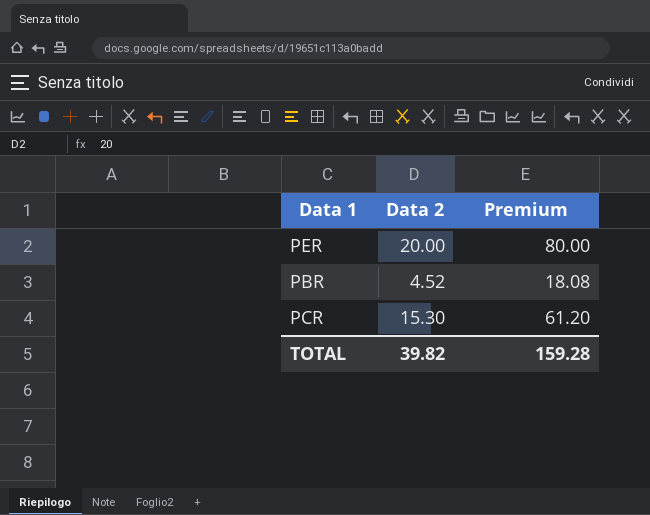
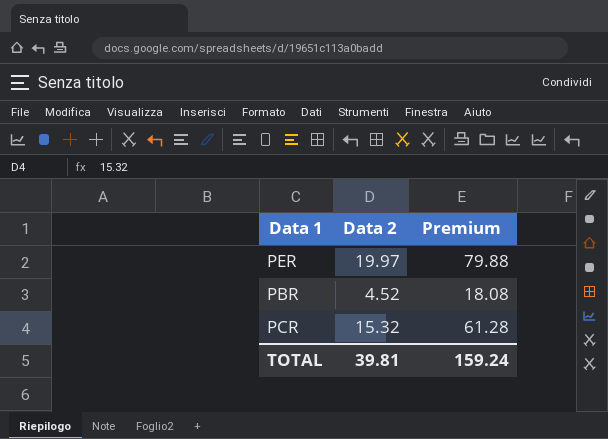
PER | Data 2: 20.00 -> 19.97
PER | Premium: 80.00 -> 79.88
PCR | Data 2: 15.30 -> 15.32
PCR | Premium: 61.20 -> 61.28
TOTAL | Data 2: 39.82 -> 39.81
TOTAL | Premium: 159.28 -> 159.24

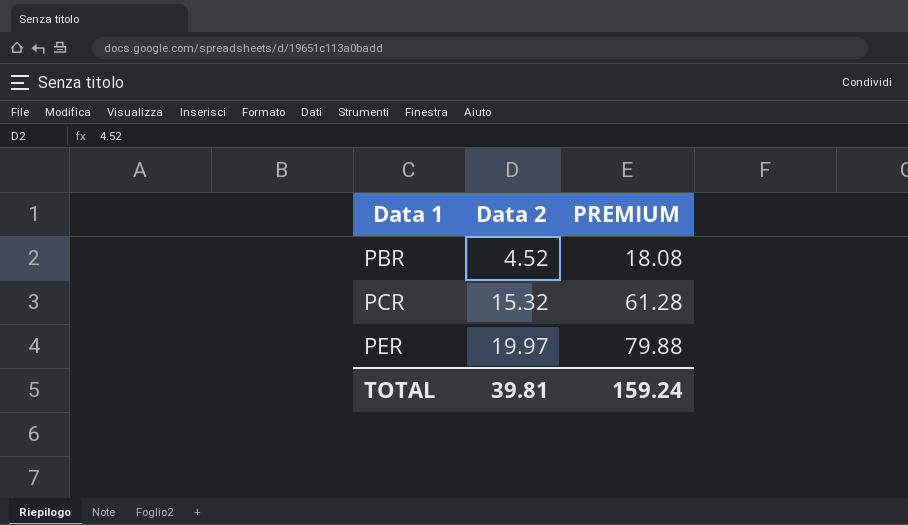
row order: none -> Data 1 ascending
column name: Premium -> PREMIUM

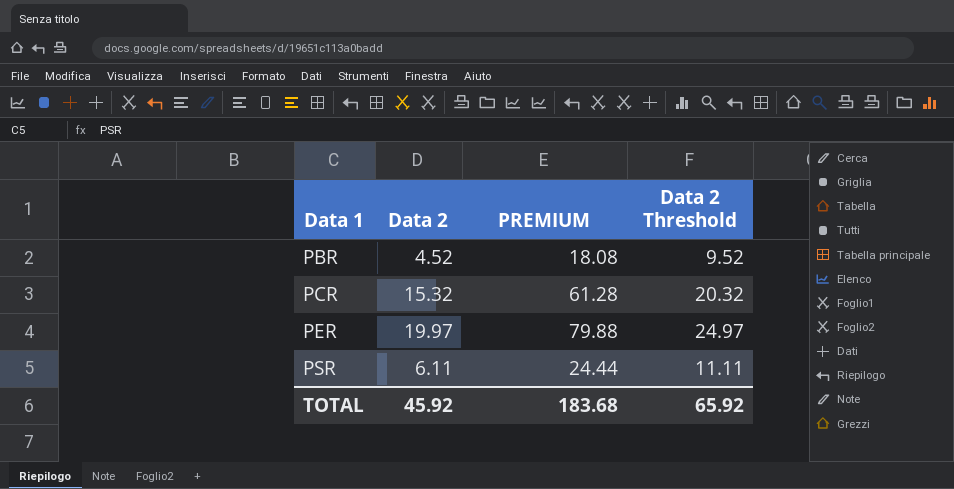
column Data 2 Threshold | formula: none -> [Data 2] + 5
row PSR: none -> 6.11 | 24.44 | 11.11
TOTAL | Data 2: 39.81 -> 45.92
TOTAL | PREMIUM: 159.24 -> 183.68

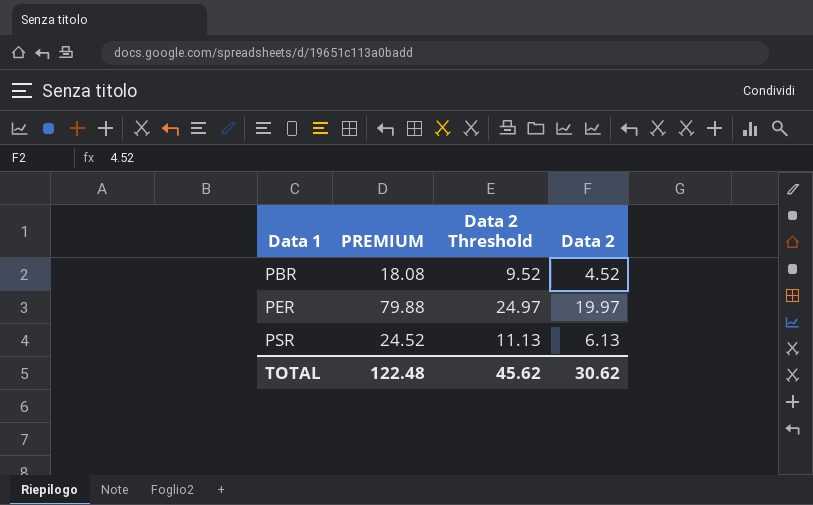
column Data 2 | position: 2 -> 4
row PCR: 15.32 | 61.28 | 20.32 -> none
PSR | PREMIUM: 24.44 -> 24.52
PSR | Data 2 Threshold: 11.11 -> 11.13
PSR | Data 2: 6.11 -> 6.13
TOTAL | PREMIUM: 183.68 -> 122.48
TOTAL | Data 2 Threshold: 65.92 -> 45.62
TOTAL | Data 2: 45.92 -> 30.62

